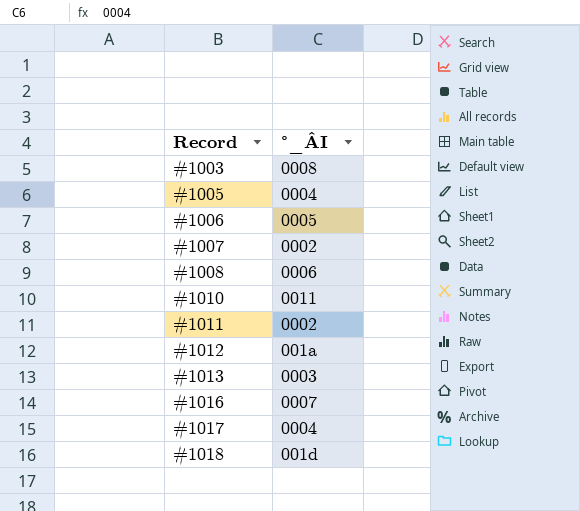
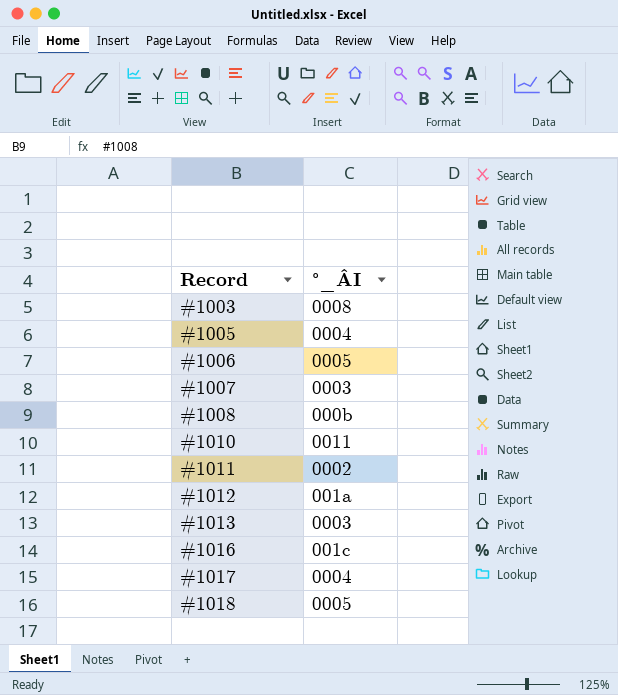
#1007 | °_ÂI: 0002 -> 0003
#1008 | °_ÂI: 0006 -> 000b
#1016 | °_ÂI: 0007 -> 001c
#1018 | °_ÂI: 001d -> 0005

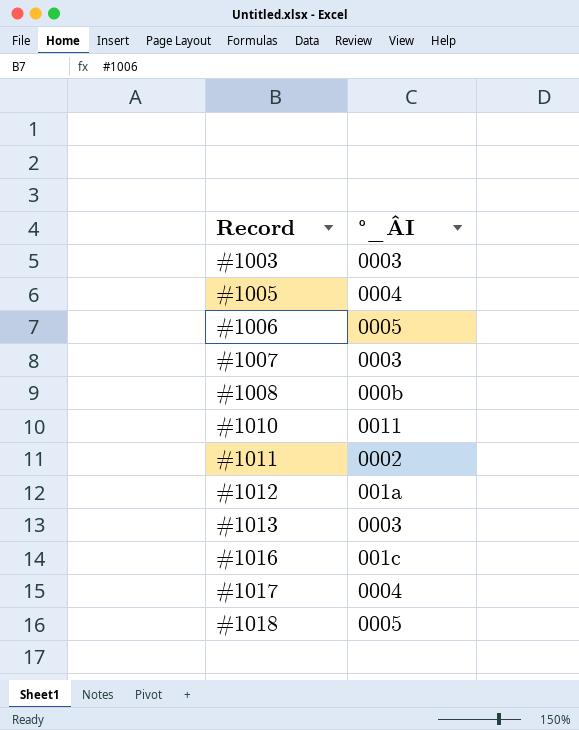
#1003 | °_ÂI: 0008 -> 0003

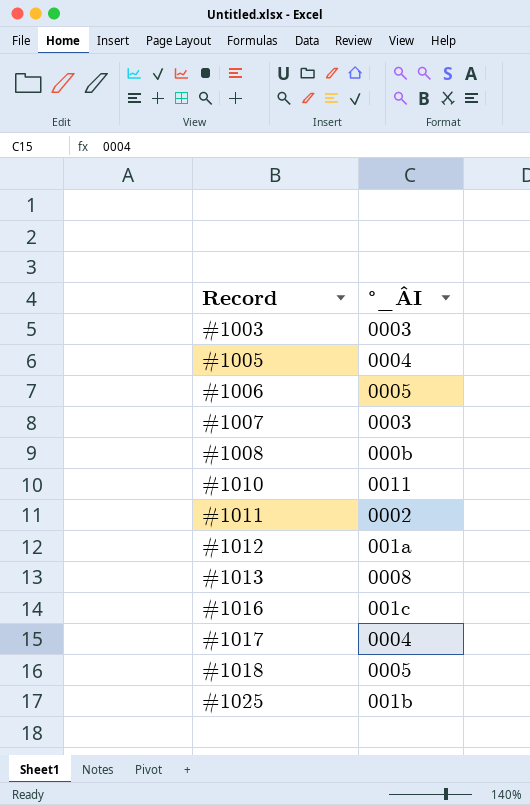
#1013 | °_ÂI: 0003 -> 0008
row #1025: none -> 001b

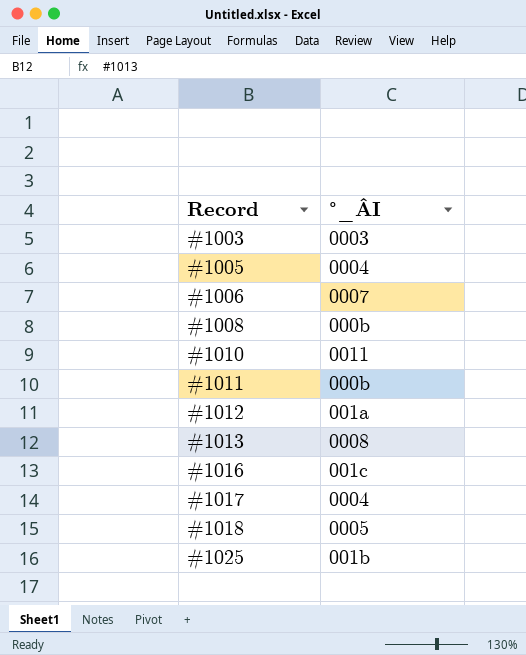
row #1007: 0003 -> none
#1006 | °_ÂI: 0005 -> 0007
#1011 | °_ÂI: 0002 -> 000b

